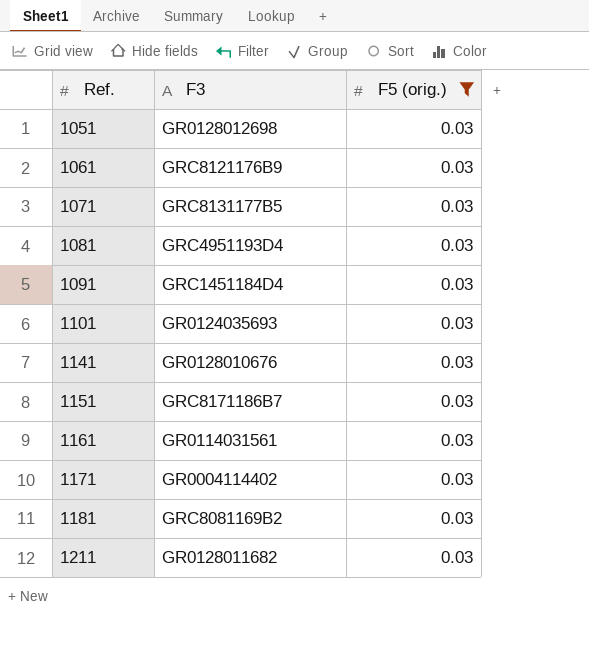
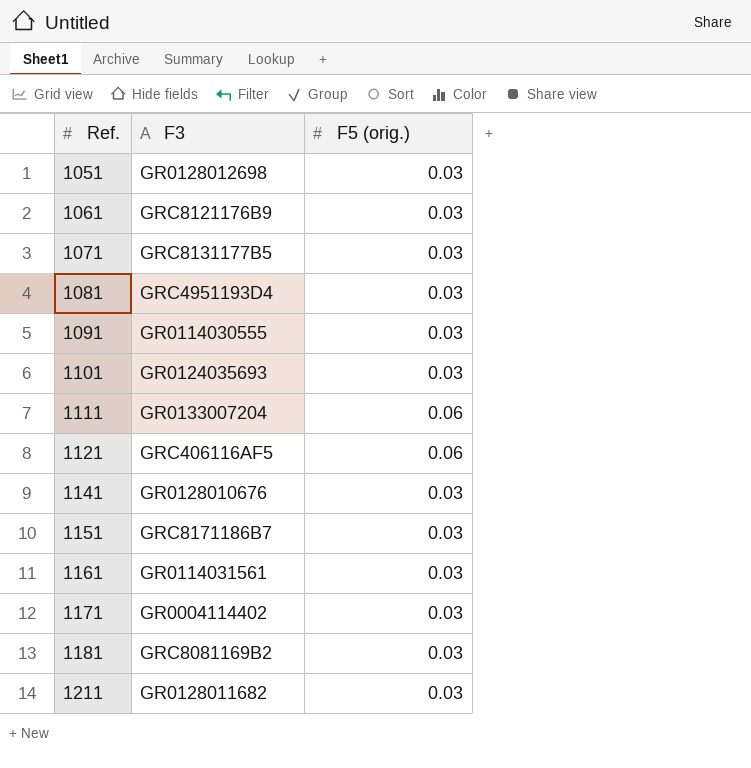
filter: F5 (orig.) = 0.03 -> none
1091 | F3: GRC1451184D4 -> GR0114030555

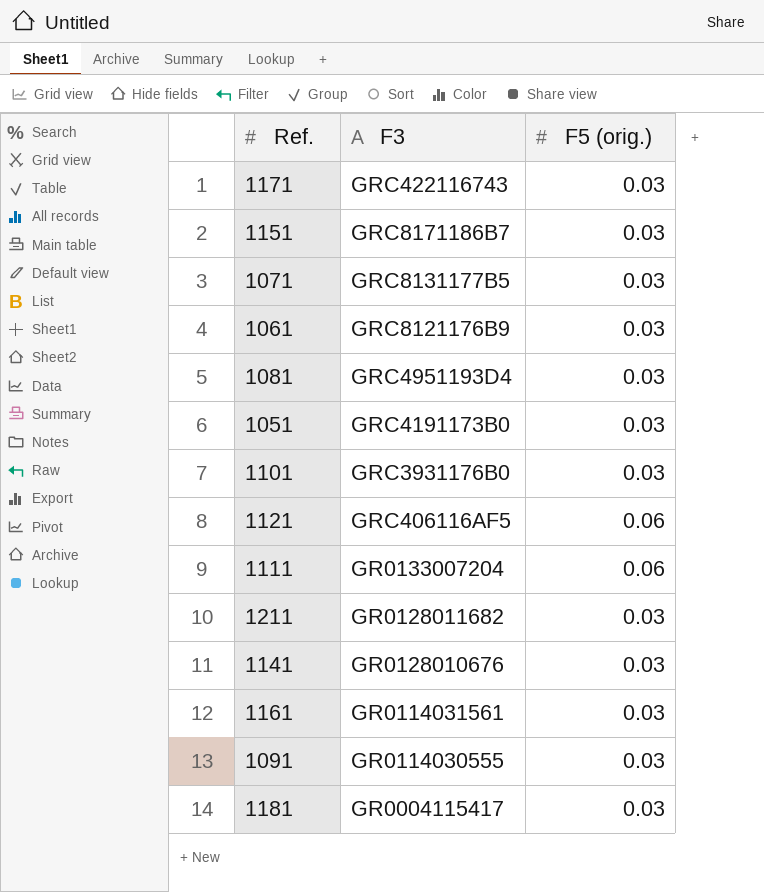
row order: Ref. ascending -> F3 descending
1171 | F3: GR0004114402 -> GRC422116743
1051 | F3: GR0128012698 -> GRC4191173B0
1101 | F3: GR0124035693 -> GRC3931176B0
1181 | F3: GRC8081169B2 -> GR0004115417

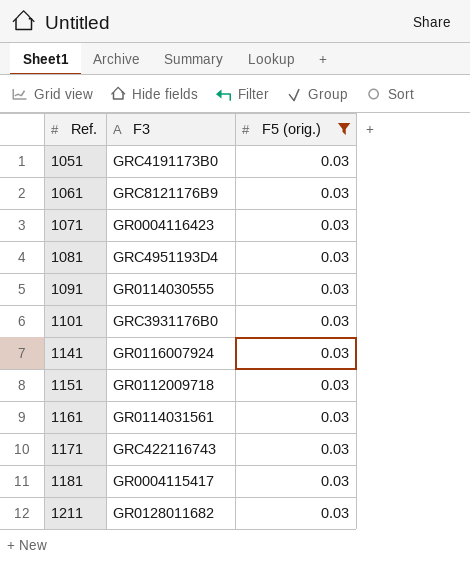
filter: none -> F5 (orig.) = 0.03
row order: F3 descending -> Ref. ascending
1071 | F3: GRC8131177B5 -> GR0004116423
1141 | F3: GR0128010676 -> GR0116007924
1151 | F3: GRC8171186B7 -> GR0112009718

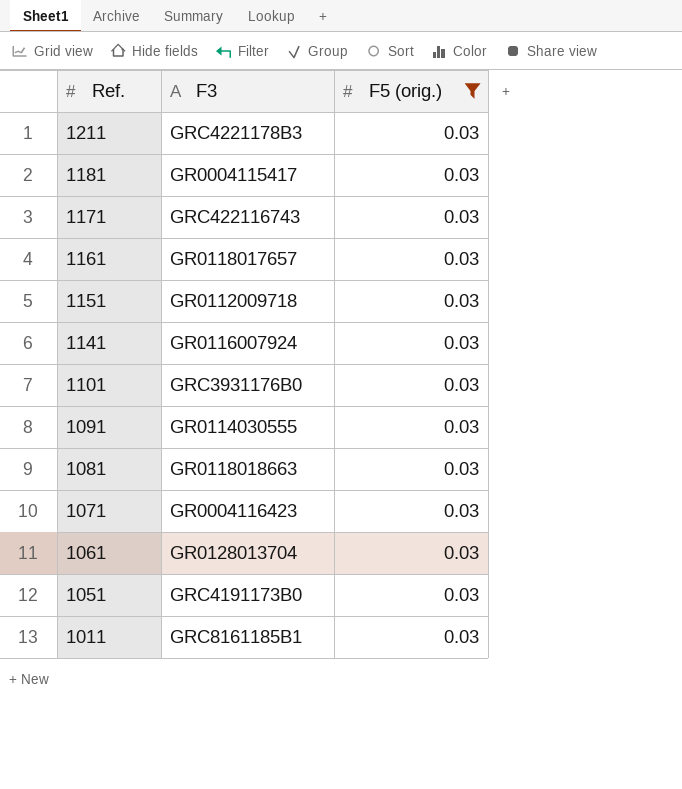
row order: Ref. ascending -> Ref. descending
1211 | F3: GR0128011682 -> GRC4221178B3
1161 | F3: GR0114031561 -> GR0118017657
1081 | F3: GRC4951193D4 -> GR0118018663
1061 | F3: GRC8121176B9 -> GR0128013704
row 1011: none -> GRC8161185B1 | 0.03

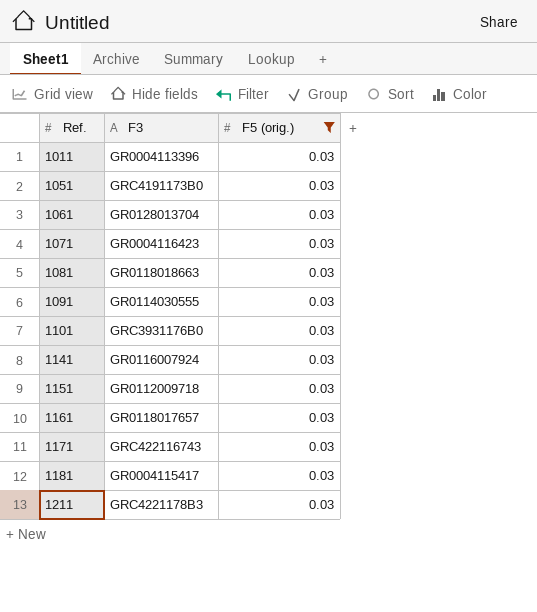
row order: Ref. descending -> Ref. ascending
1011 | F3: GRC8161185B1 -> GR0004113396

